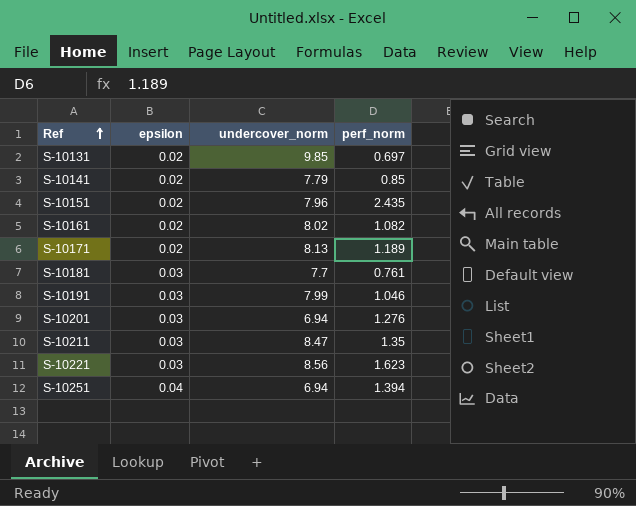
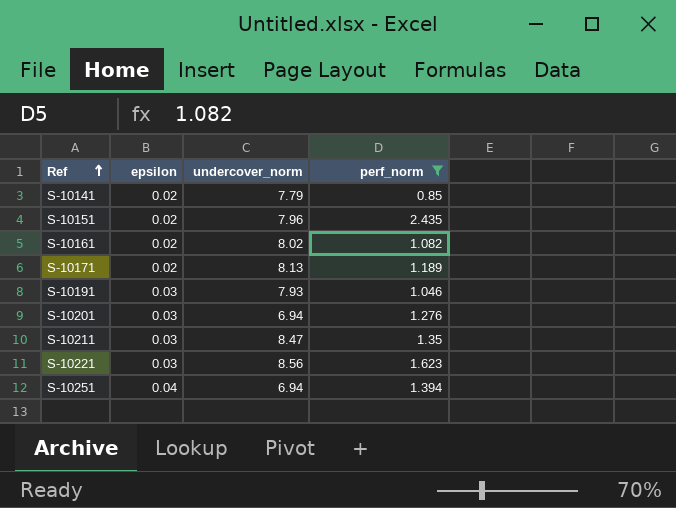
filter: none -> perf_norm >= 0.85
S-10191 | undercover_norm: 7.99 -> 7.93

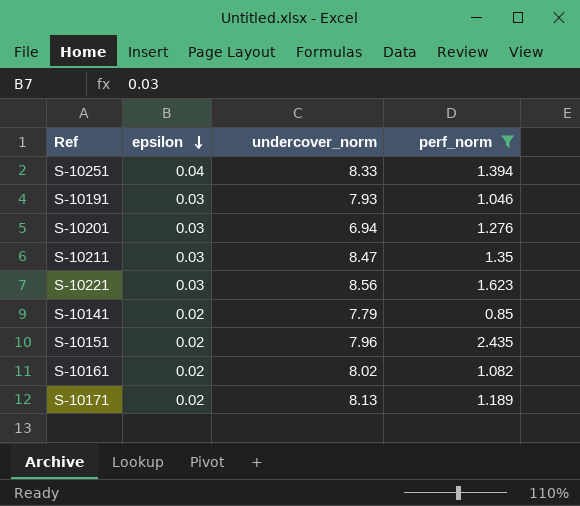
row order: Ref ascending -> epsilon descending
S-10251 | undercover_norm: 6.94 -> 8.33

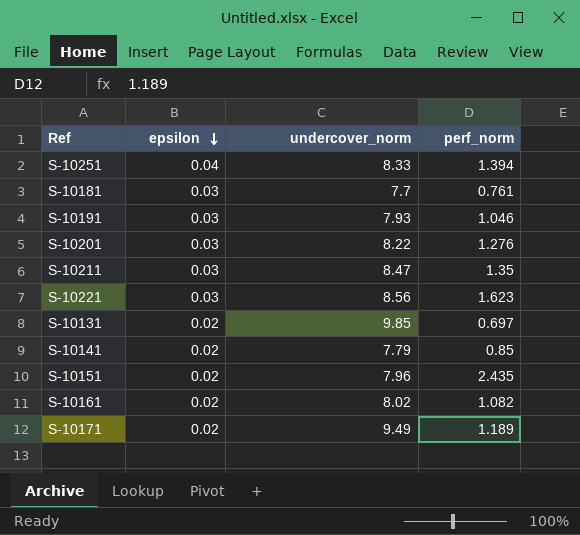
filter: perf_norm >= 0.85 -> none
S-10201 | undercover_norm: 6.94 -> 8.22
S-10171 | undercover_norm: 8.13 -> 9.49

